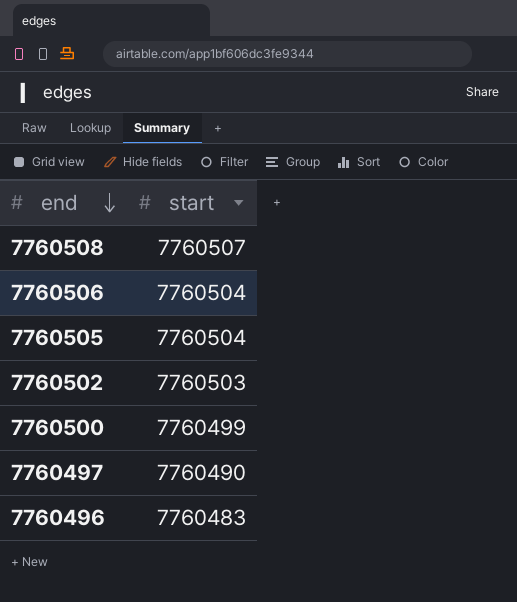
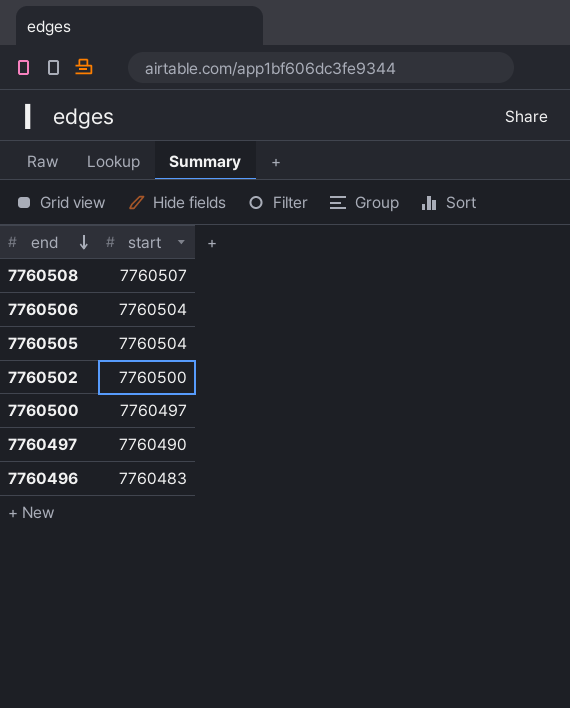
7760502 | start: 7760503 -> 7760500
7760500 | start: 7760499 -> 7760497

